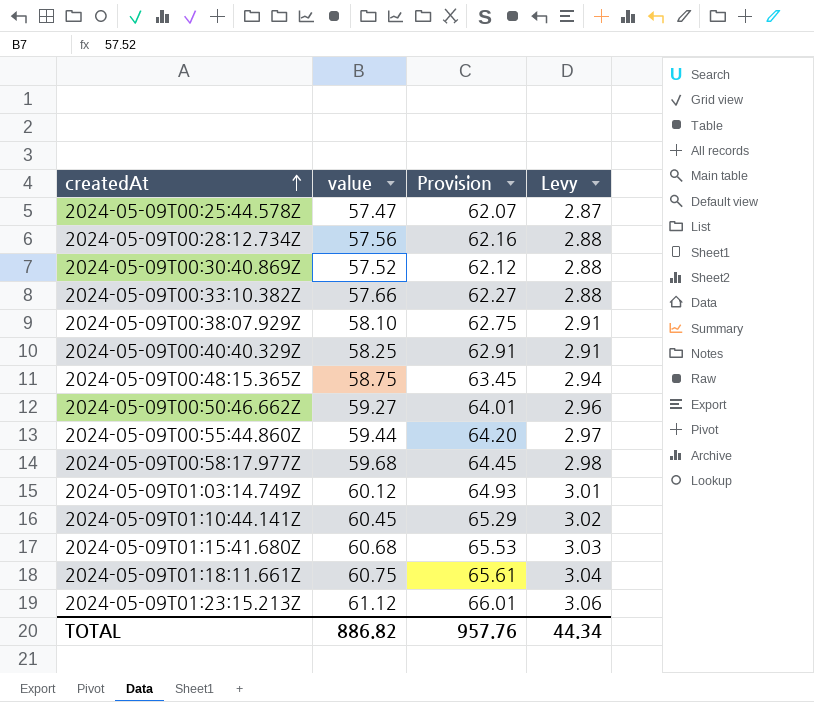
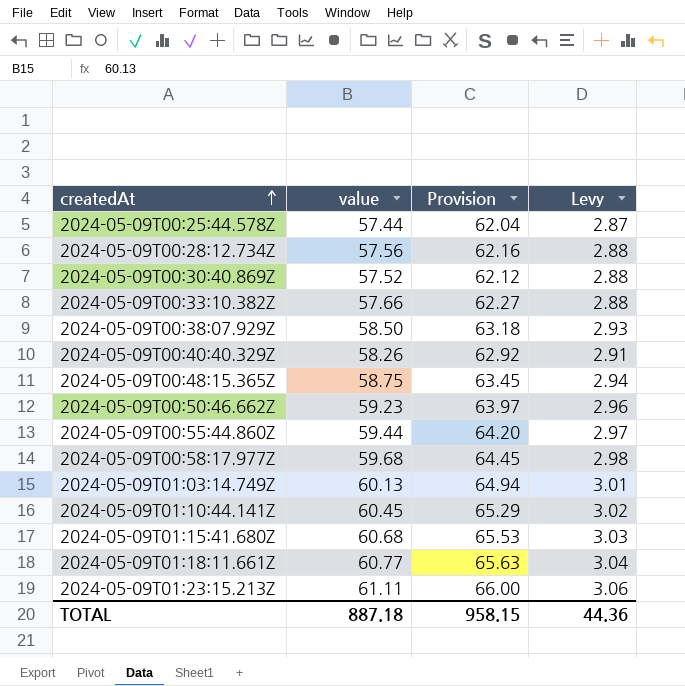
2024-05-09T00:25:44.578Z | value: 57.47 -> 57.44
2024-05-09T00:25:44.578Z | Provision: 62.07 -> 62.04
2024-05-09T00:38:07.929Z | value: 58.10 -> 58.50
2024-05-09T00:38:07.929Z | Provision: 62.75 -> 63.18
2024-05-09T00:38:07.929Z | Levy: 2.91 -> 2.93
2024-05-09T00:40:40.329Z | value: 58.25 -> 58.26
2024-05-09T00:40:40.329Z | Provision: 62.91 -> 62.92
2024-05-09T00:50:46.662Z | value: 59.27 -> 59.23
2024-05-09T00:50:46.662Z | Provision: 64.01 -> 63.97
2024-05-09T01:03:14.749Z | value: 60.12 -> 60.13
2024-05-09T01:03:14.749Z | Provision: 64.93 -> 64.94
2024-05-09T01:18:11.661Z | value: 60.75 -> 60.77
2024-05-09T01:18:11.661Z | Provision: 65.61 -> 65.63
2024-05-09T01:23:15.213Z | value: 61.12 -> 61.11
2024-05-09T01:23:15.213Z | Provision: 66.01 -> 66.00
TOTAL | value: 886.82 -> 887.18
TOTAL | Provision: 957.76 -> 958.15
TOTAL | Levy: 44.34 -> 44.36

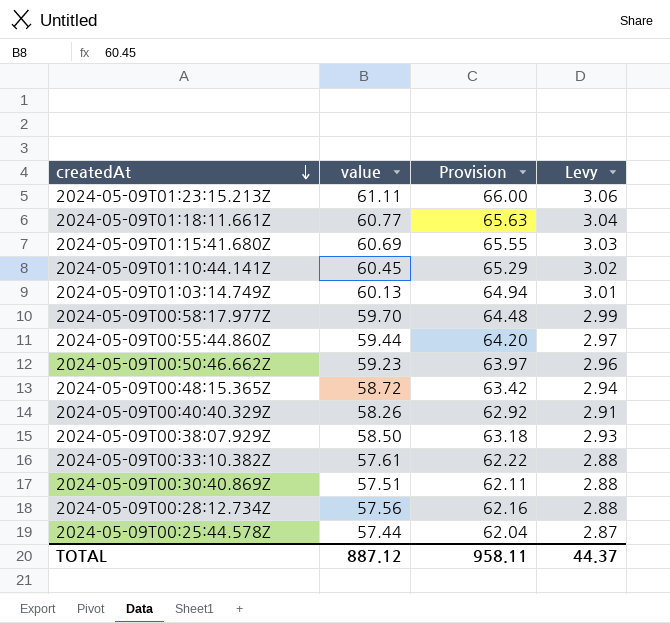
row order: createdAt ascending -> createdAt descending
2024-05-09T01:15:41.680Z | value: 60.68 -> 60.69
2024-05-09T01:15:41.680Z | Provision: 65.53 -> 65.55
2024-05-09T00:58:17.977Z | value: 59.68 -> 59.70
2024-05-09T00:58:17.977Z | Provision: 64.45 -> 64.48
2024-05-09T00:58:17.977Z | Levy: 2.98 -> 2.99
2024-05-09T00:48:15.365Z | value: 58.75 -> 58.72
2024-05-09T00:48:15.365Z | Provision: 63.45 -> 63.42
2024-05-09T00:33:10.382Z | value: 57.66 -> 57.61
2024-05-09T00:33:10.382Z | Provision: 62.27 -> 62.22
2024-05-09T00:30:40.869Z | value: 57.52 -> 57.51
2024-05-09T00:30:40.869Z | Provision: 62.12 -> 62.11
TOTAL | value: 887.18 -> 887.12
TOTAL | Provision: 958.15 -> 958.11
TOTAL | Levy: 44.36 -> 44.37

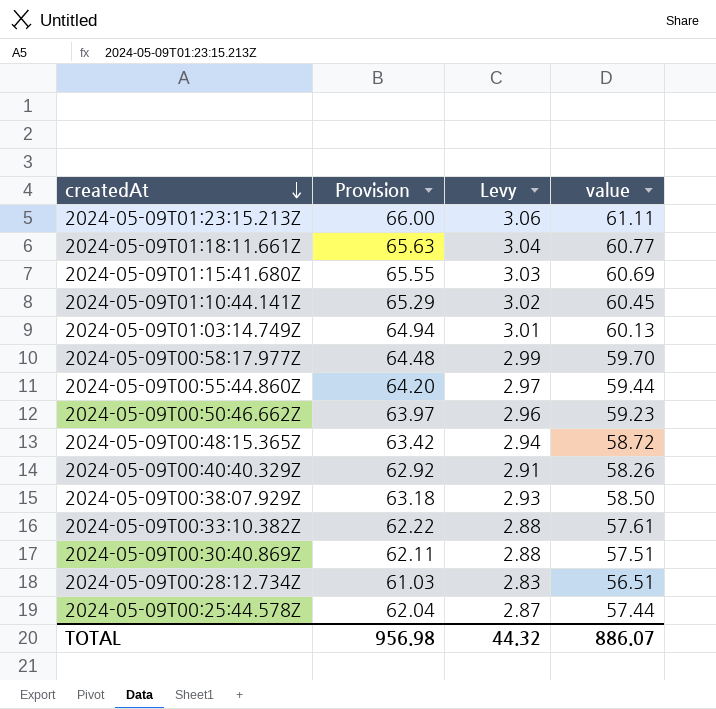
column value | position: 2 -> 4
2024-05-09T00:28:12.734Z | Provision: 62.16 -> 61.03
2024-05-09T00:28:12.734Z | Levy: 2.88 -> 2.83
2024-05-09T00:28:12.734Z | value: 57.56 -> 56.51
TOTAL | Provision: 958.11 -> 956.98
TOTAL | Levy: 44.37 -> 44.32
TOTAL | value: 887.12 -> 886.07

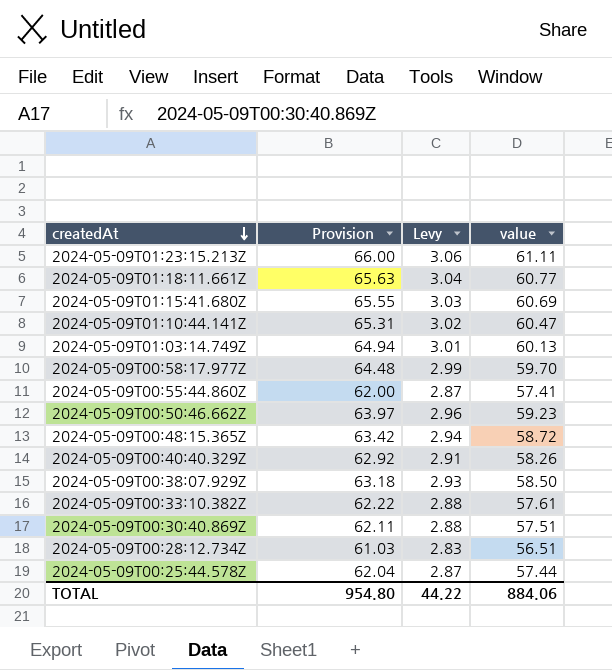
2024-05-09T01:10:44.141Z | Provision: 65.29 -> 65.31
2024-05-09T01:10:44.141Z | value: 60.45 -> 60.47
2024-05-09T00:55:44.860Z | Provision: 64.20 -> 62.00
2024-05-09T00:55:44.860Z | Levy: 2.97 -> 2.87
2024-05-09T00:55:44.860Z | value: 59.44 -> 57.41
TOTAL | Provision: 956.98 -> 954.80
TOTAL | Levy: 44.32 -> 44.22
TOTAL | value: 886.07 -> 884.06

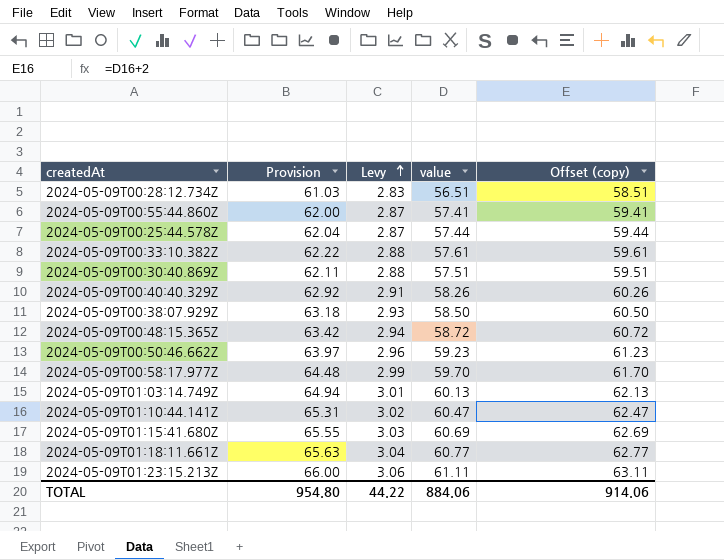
row order: createdAt descending -> Levy ascending
column Offset (copy) | formula: none -> [value] + 2

